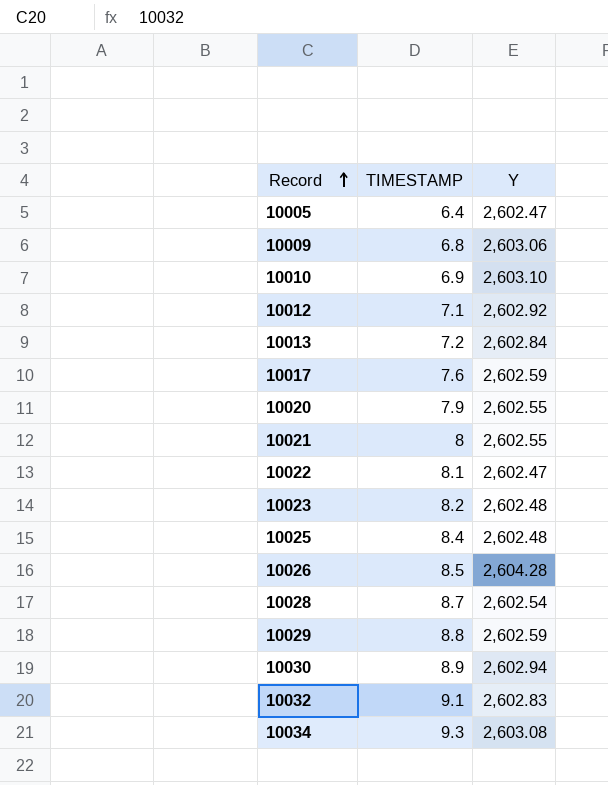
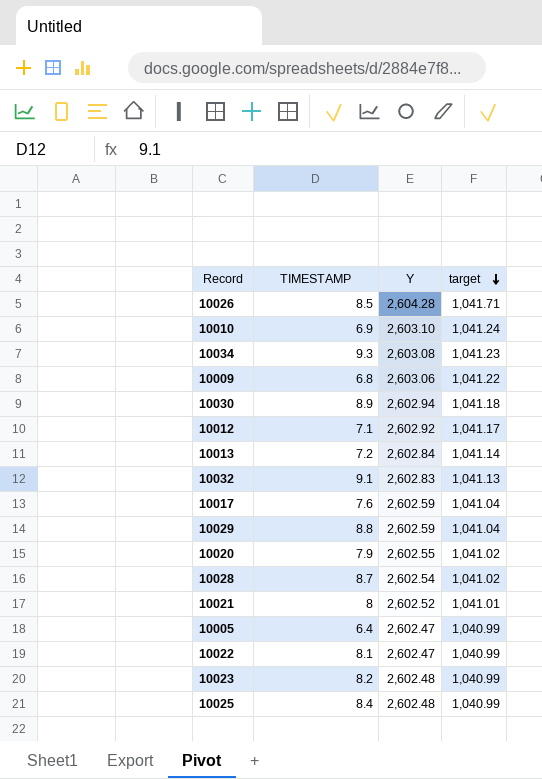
row order: Record ascending -> target descending
column target | formula: none -> [Y] * 0.4
10021 | Y: 2,602.55 -> 2,602.52

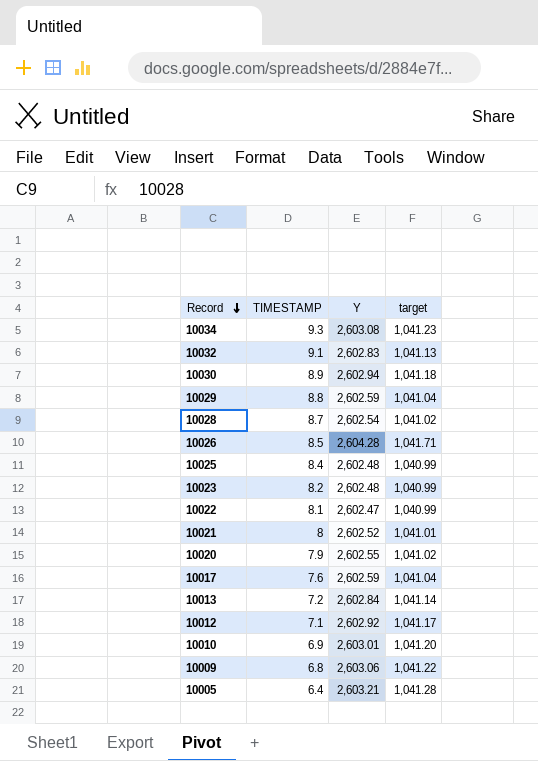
row order: target descending -> Record descending
10010 | Y: 2,603.10 -> 2,603.01
10010 | target: 1,041.24 -> 1,041.20
10005 | Y: 2,602.47 -> 2,603.21
10005 | target: 1,040.99 -> 1,041.28

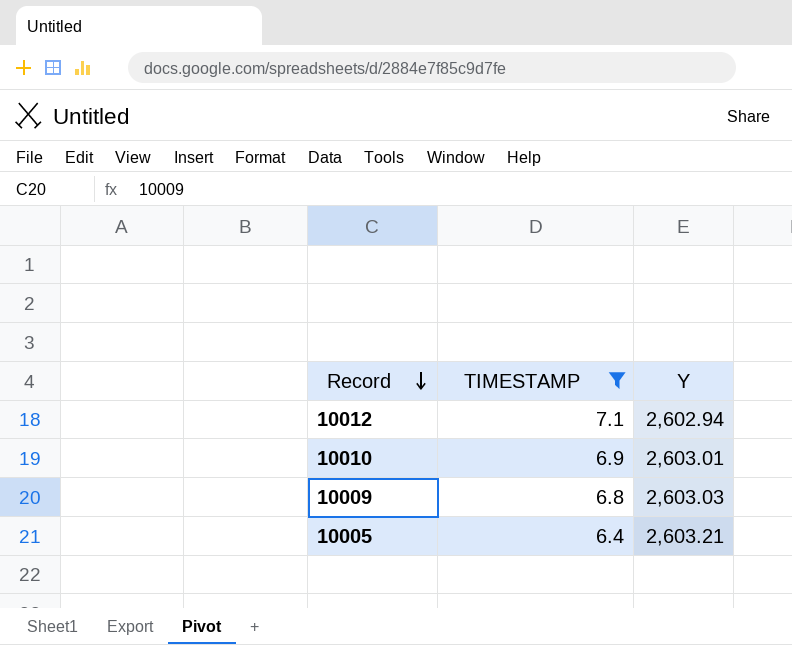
filter: none -> TIMESTAMP <= 7.1
column target | formula: [Y] * 0.4 -> none
10012 | Y: 2,602.92 -> 2,602.94
10009 | Y: 2,603.06 -> 2,603.03

